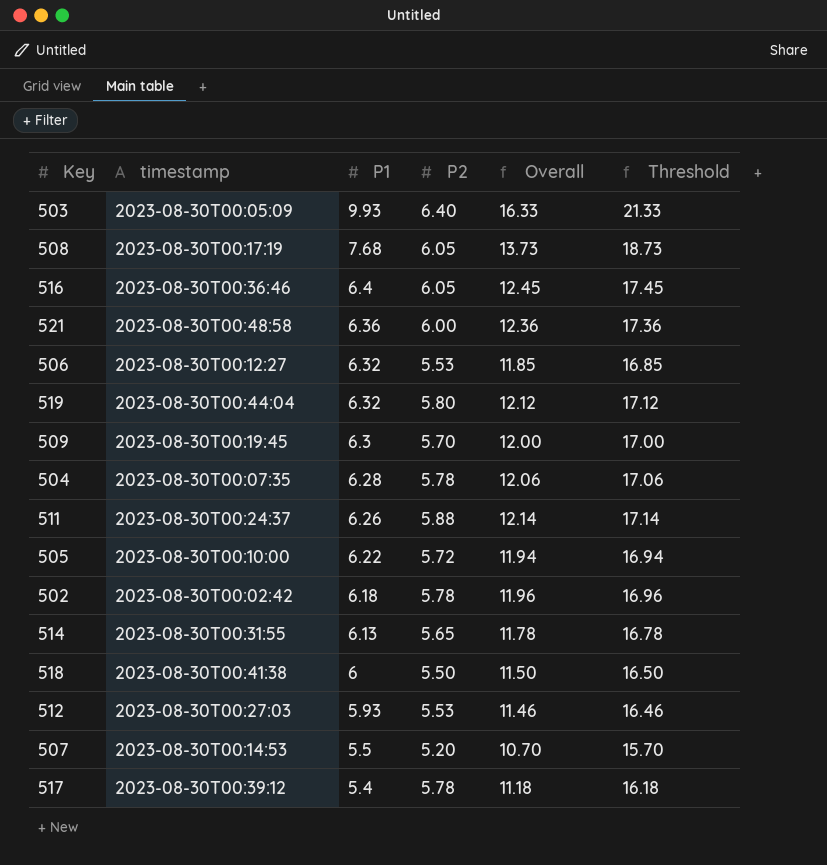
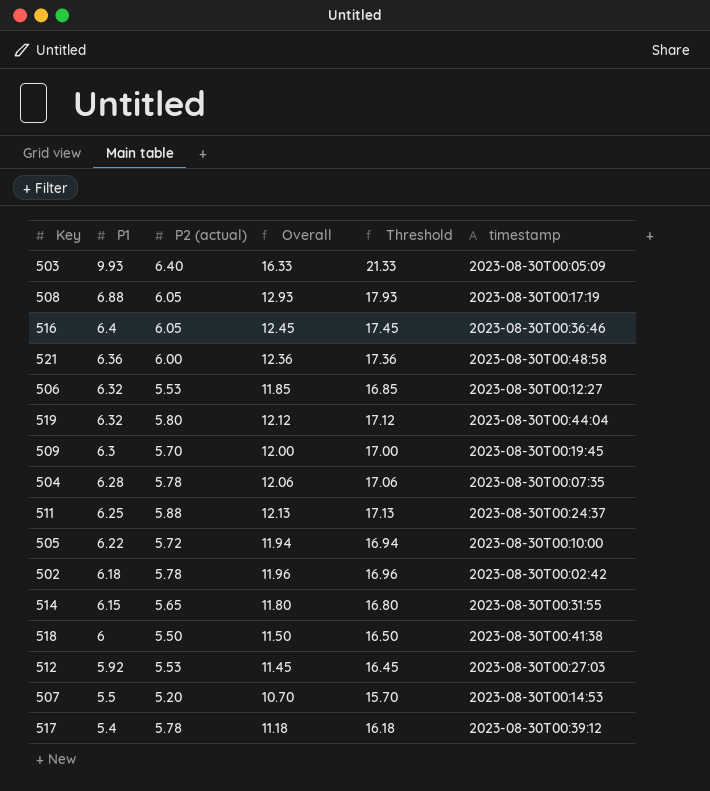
column name: P2 -> P2 (actual)
column timestamp | position: 2 -> 6
508 | P1: 7.68 -> 6.88
508 | Overall: 13.73 -> 12.93
508 | Threshold: 18.73 -> 17.93
511 | P1: 6.26 -> 6.25
511 | Overall: 12.14 -> 12.13
511 | Threshold: 17.14 -> 17.13
514 | P1: 6.13 -> 6.15
514 | Overall: 11.78 -> 11.80
514 | Threshold: 16.78 -> 16.80
512 | P1: 5.93 -> 5.92
512 | Overall: 11.46 -> 11.45
512 | Threshold: 16.46 -> 16.45

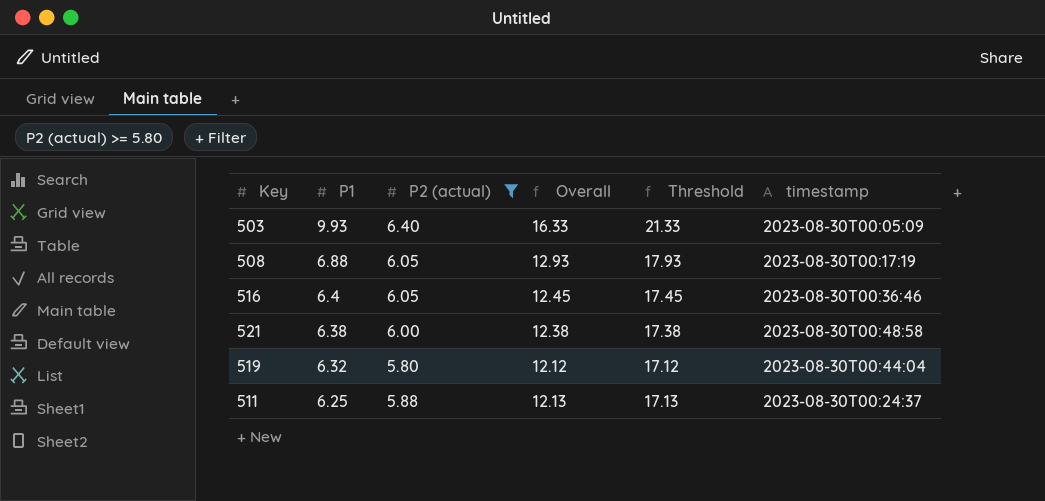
filter: none -> P2 (actual) >= 5.80
521 | P1: 6.36 -> 6.38
521 | Overall: 12.36 -> 12.38
521 | Threshold: 17.36 -> 17.38

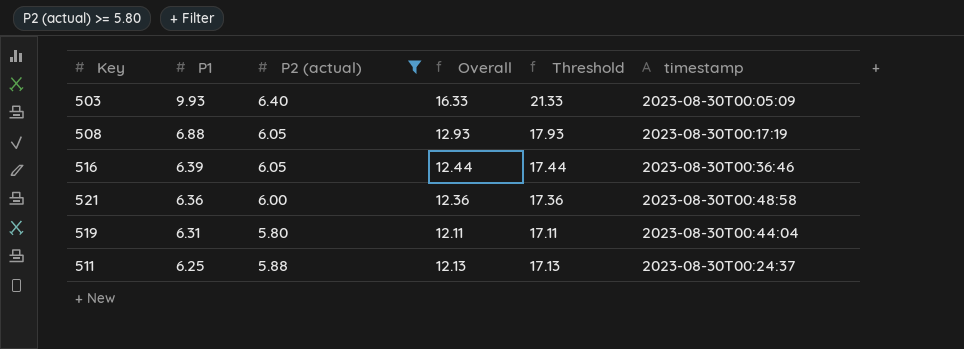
516 | P1: 6.4 -> 6.39
516 | Overall: 12.45 -> 12.44
516 | Threshold: 17.45 -> 17.44
521 | P1: 6.38 -> 6.36
521 | Overall: 12.38 -> 12.36
521 | Threshold: 17.38 -> 17.36
519 | P1: 6.32 -> 6.31
519 | Overall: 12.12 -> 12.11
519 | Threshold: 17.12 -> 17.11

